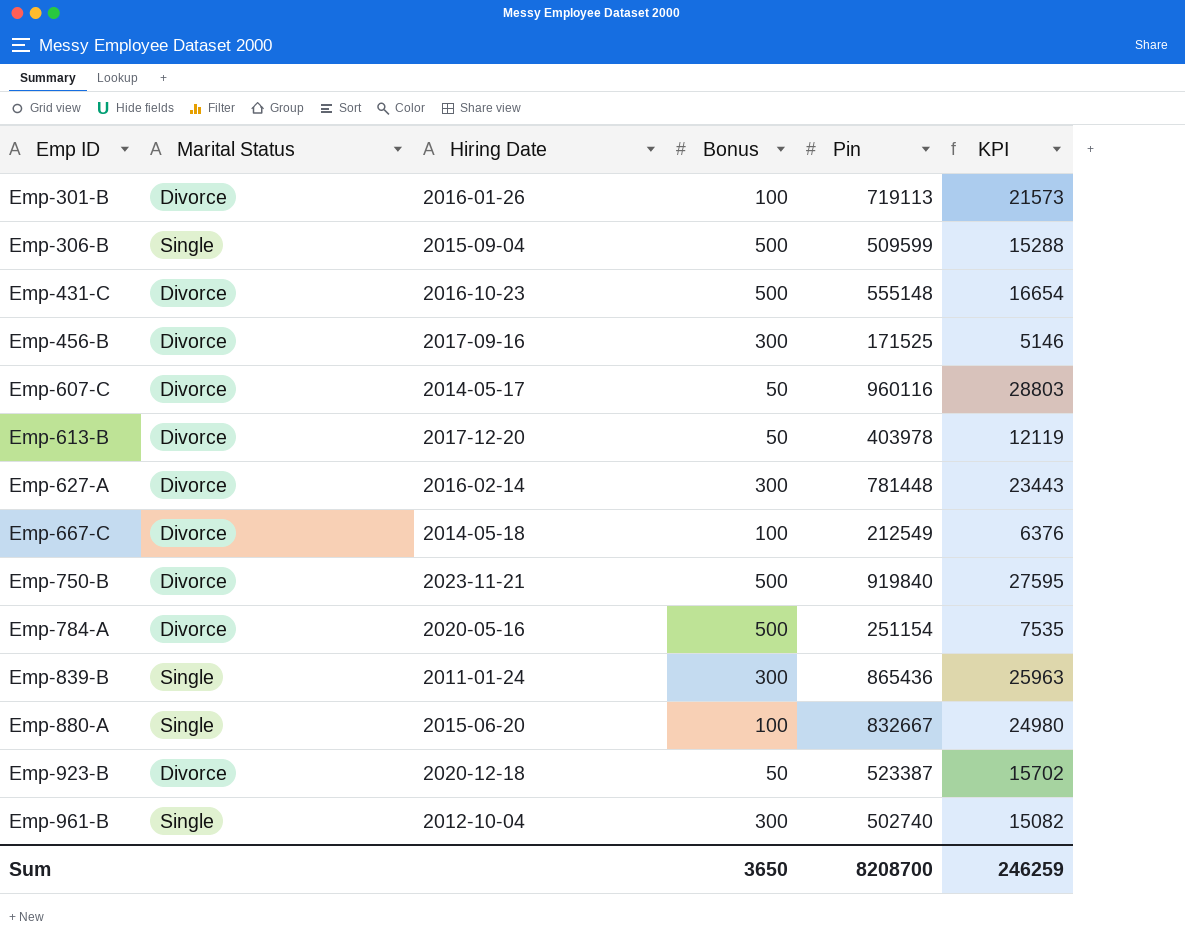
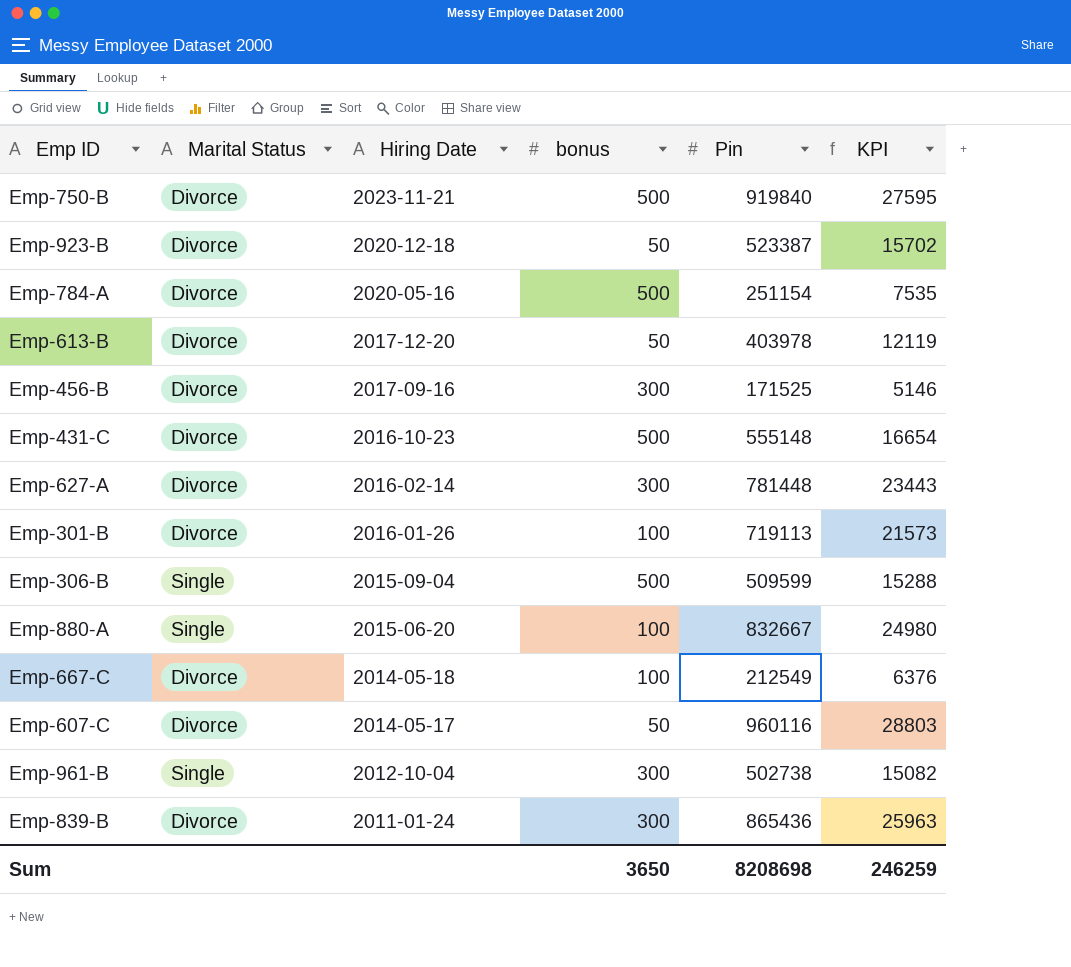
row order: Emp ID ascending -> Hiring Date descending
column name: Bonus -> bonus
Emp-961-B | Pin: 502740 -> 502738
Emp-839-B | Marital Status: Single -> Divorce
Sum | Pin: 8208700 -> 8208698

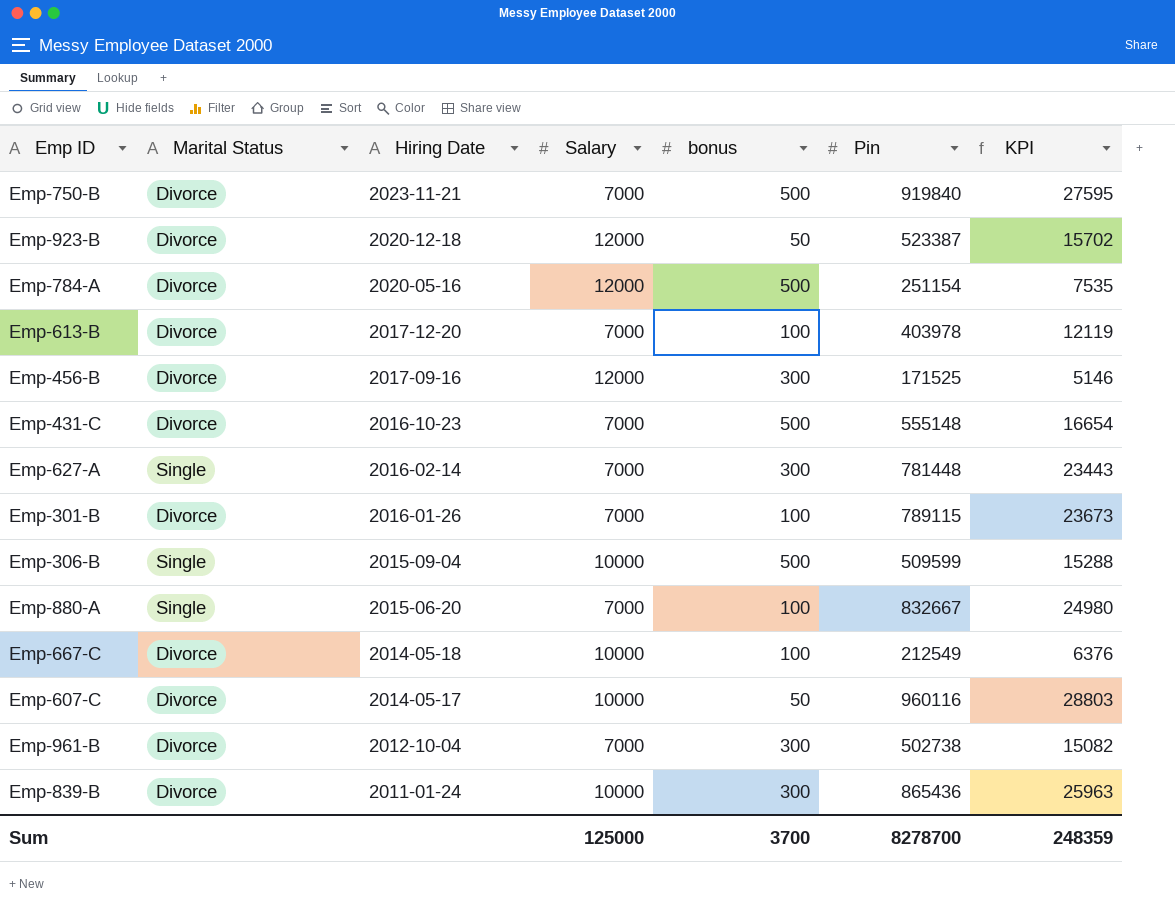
column Salary | position: none -> 4
Emp-613-B | bonus: 50 -> 100
Emp-627-A | Marital Status: Divorce -> Single
Emp-301-B | Pin: 719113 -> 789115
Emp-301-B | KPI: 21573 -> 23673
Emp-961-B | Marital Status: Single -> Divorce
Sum | bonus: 3650 -> 3700
Sum | Pin: 8208698 -> 8278700
Sum | KPI: 246259 -> 248359

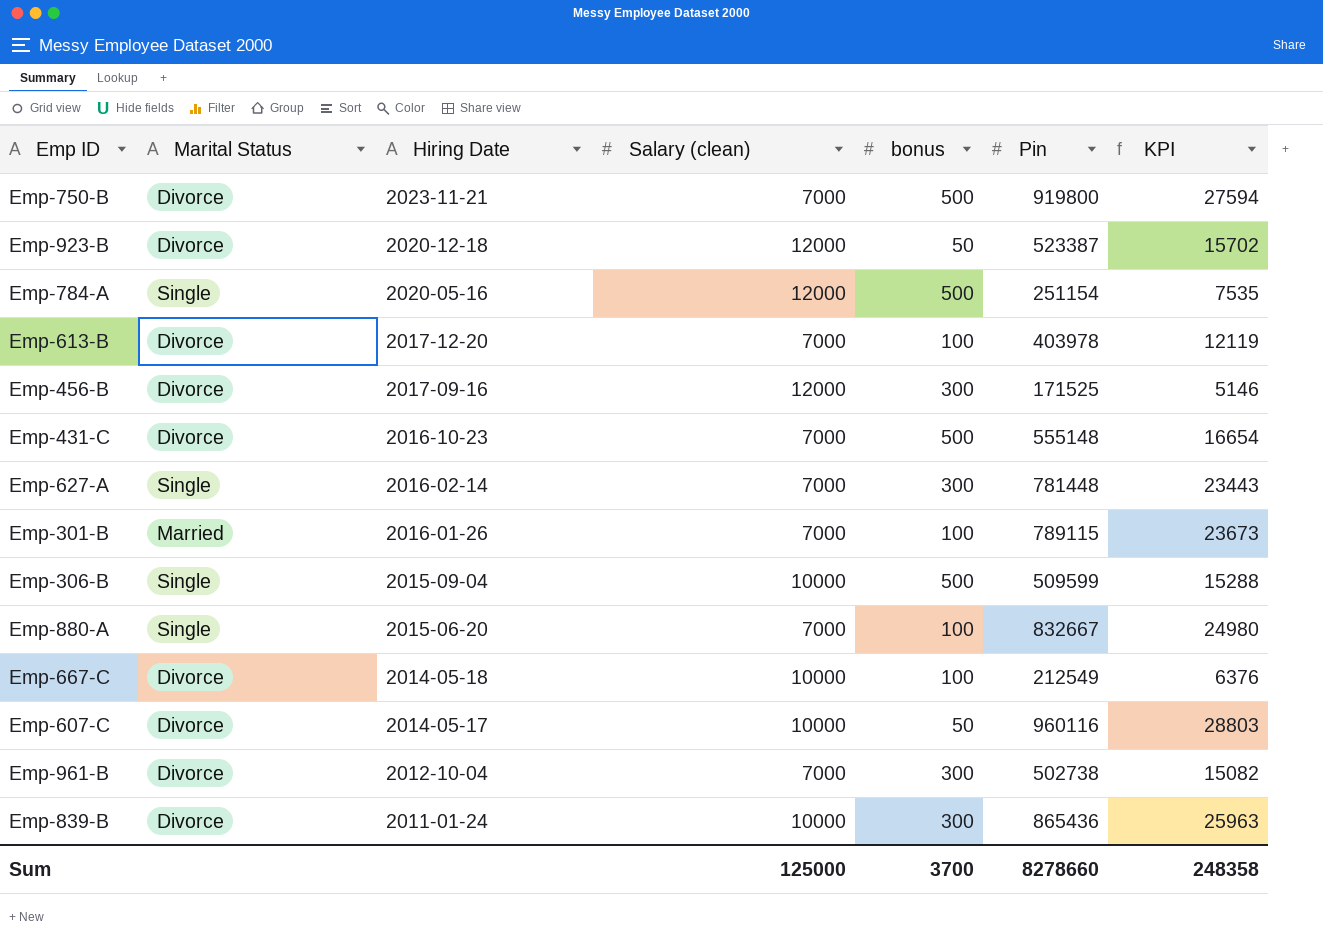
column name: Salary -> Salary (clean)
Emp-750-B | Pin: 919840 -> 919800
Emp-750-B | KPI: 27595 -> 27594
Emp-784-A | Marital Status: Divorce -> Single
Emp-301-B | Marital Status: Divorce -> Married
Sum | Pin: 8278700 -> 8278660
Sum | KPI: 248359 -> 248358

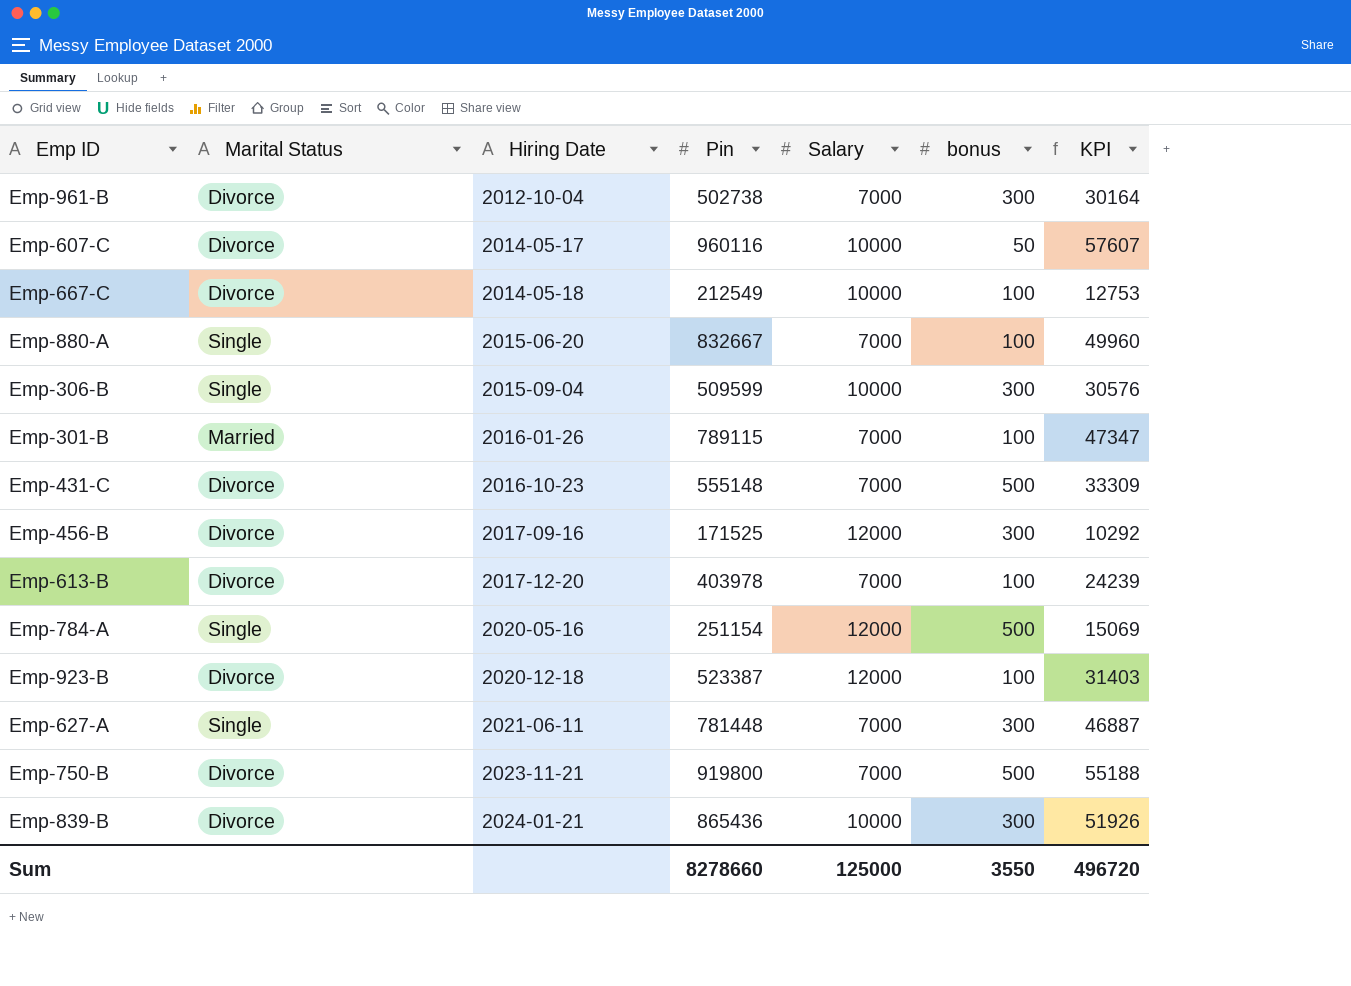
row order: Hiring Date descending -> Hiring Date ascending
column Pin | position: 6 -> 4
column name: Salary (clean) -> Salary
column KPI | formula: [Pin] * 0.03 -> [Pin] * 0.06
Emp-306-B | bonus: 500 -> 300
Emp-923-B | bonus: 50 -> 100
Emp-627-A | Hiring Date: 2016-02-14 -> 2021-06-11
Emp-839-B | Hiring Date: 2011-01-24 -> 2024-01-21
Sum | bonus: 3700 -> 3550
Sum | KPI: 248358 -> 496720

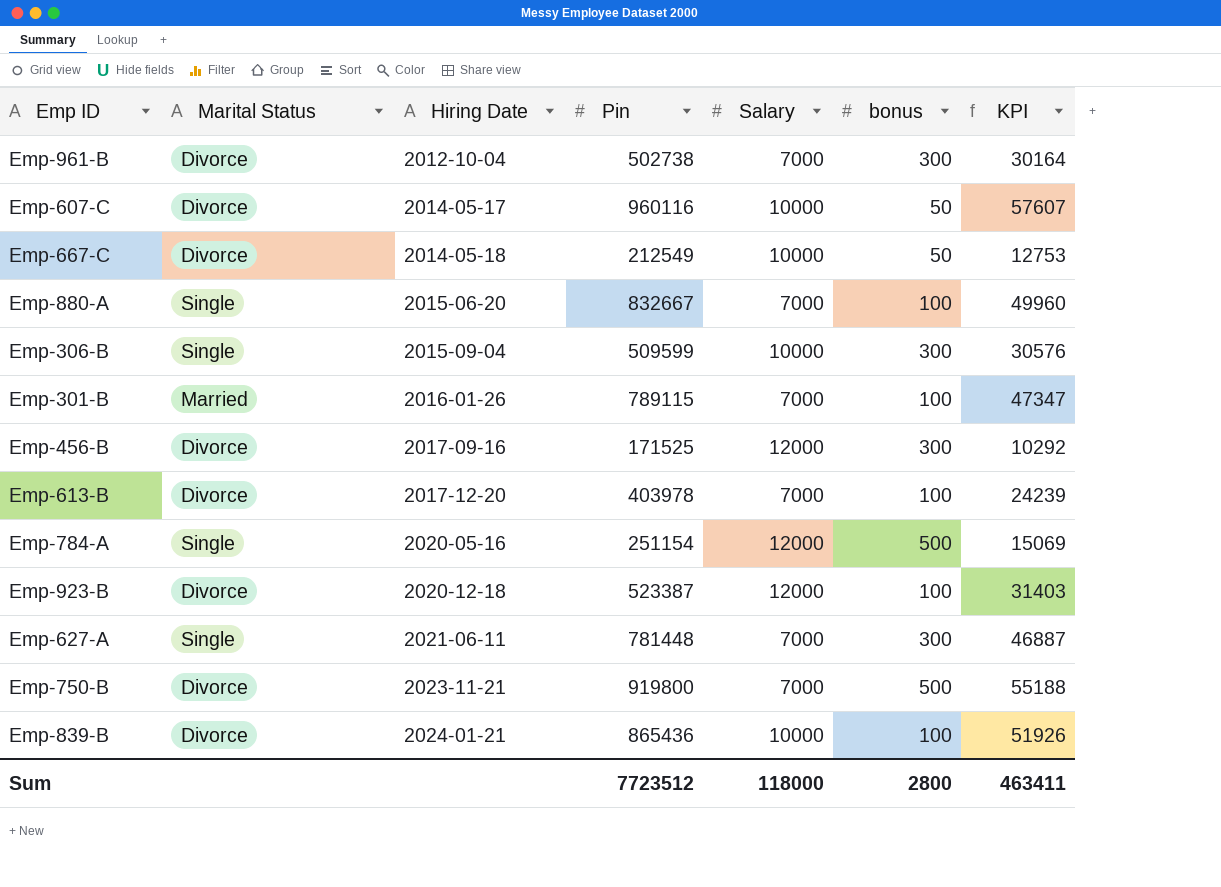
row Emp-431-C: Divorce | 2016-10-23 | 555148 | 7000 | 500 | 33309 -> none
Emp-667-C | bonus: 100 -> 50
Emp-839-B | bonus: 300 -> 100
Sum | Pin: 8278660 -> 7723512
Sum | Salary: 125000 -> 118000
Sum | bonus: 3550 -> 2800
Sum | KPI: 496720 -> 463411

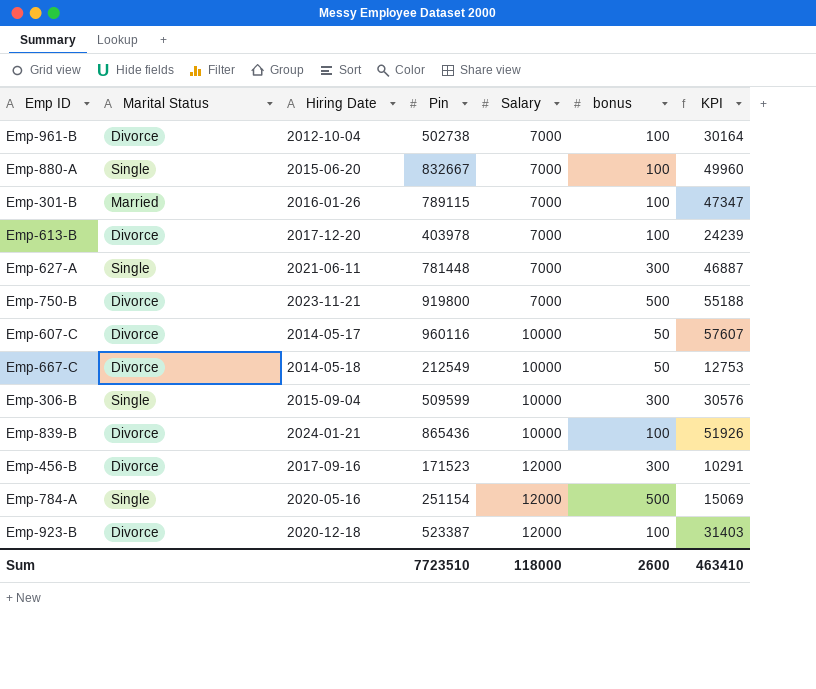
row order: Hiring Date ascending -> Salary ascending
Emp-961-B | bonus: 300 -> 100
Emp-456-B | Pin: 171525 -> 171523
Emp-456-B | KPI: 10292 -> 10291
Sum | Pin: 7723512 -> 7723510
Sum | bonus: 2800 -> 2600
Sum | KPI: 463411 -> 463410

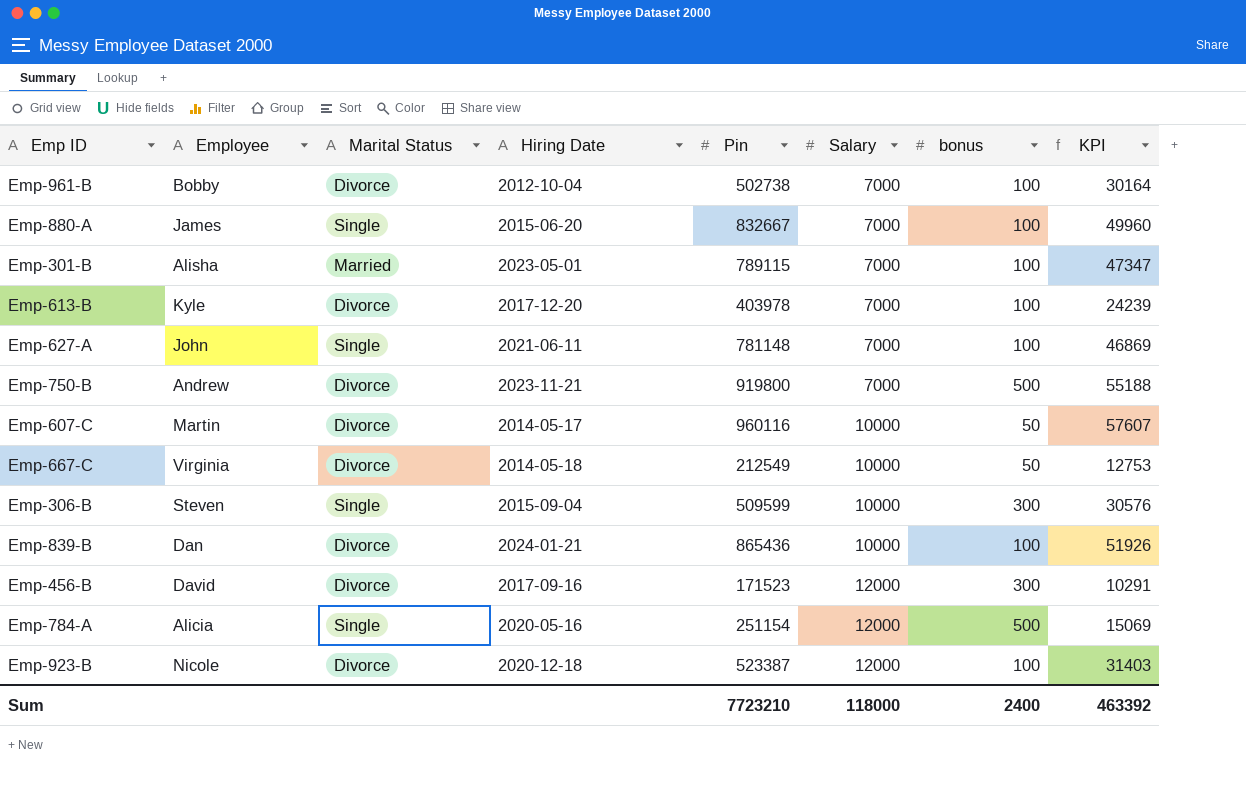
column Employee | position: none -> 2
Emp-301-B | Hiring Date: 2016-01-26 -> 2023-05-01
Emp-627-A | Pin: 781448 -> 781148
Emp-627-A | bonus: 300 -> 100
Emp-627-A | KPI: 46887 -> 46869
Sum | Pin: 7723510 -> 7723210
Sum | bonus: 2600 -> 2400
Sum | KPI: 463410 -> 463392

